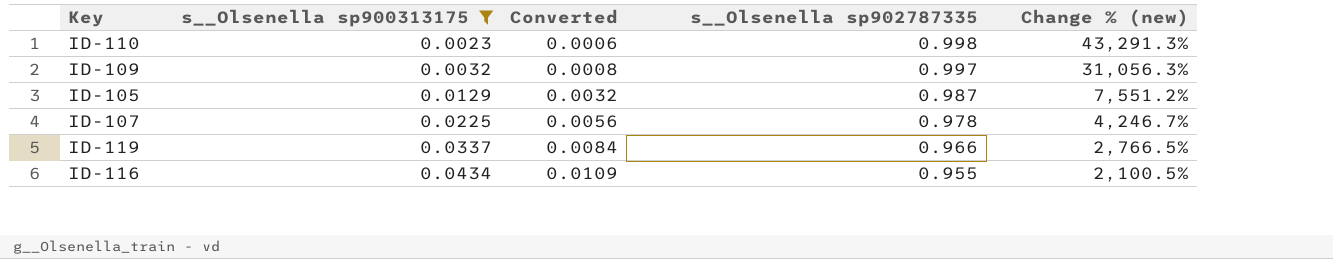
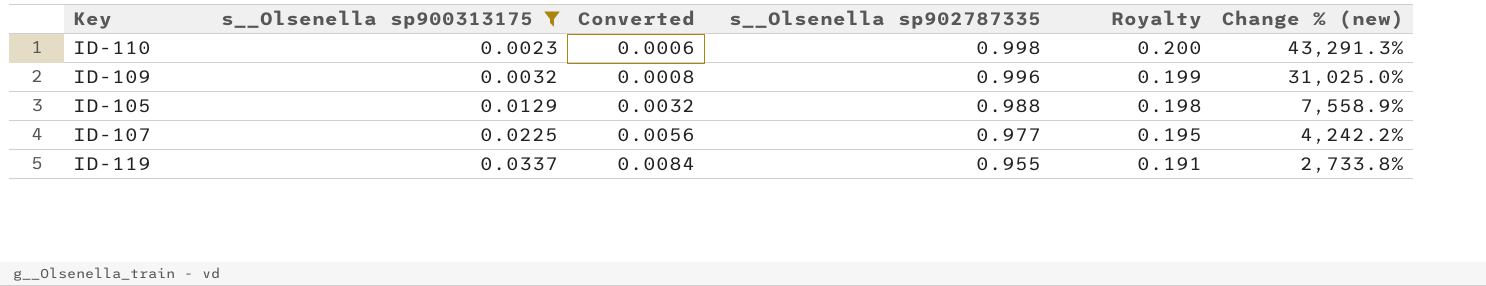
column Royalty | formula: none -> [s__Olsenella sp902787335] * 0.2
row ID-116: 0.0434 | 0.0109 | 0.955 | 2,100.5% -> none
ID-109 | s__Olsenella sp902787335: 0.997 -> 0.996
ID-109 | Change % (new): 31,056.3% -> 31,025.0%
ID-105 | s__Olsenella sp902787335: 0.987 -> 0.988
ID-105 | Change % (new): 7,551.2% -> 7,558.9%
ID-107 | s__Olsenella sp902787335: 0.978 -> 0.977
ID-107 | Change % (new): 4,246.7% -> 4,242.2%
ID-119 | s__Olsenella sp902787335: 0.966 -> 0.955
ID-119 | Change % (new): 2,766.5% -> 2,733.8%

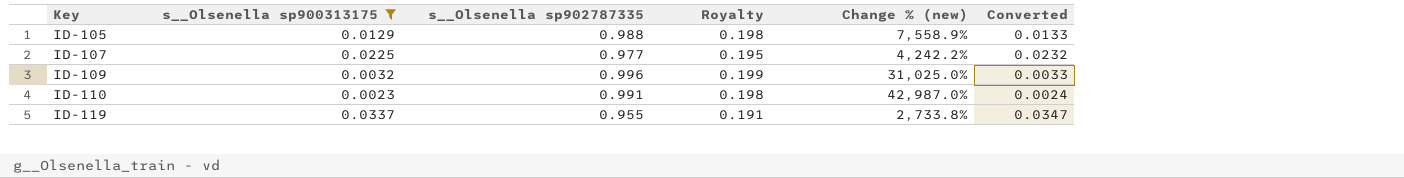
row order: s__Olsenella sp900313175 ascending -> Key ascending
column Converted | formula: [s__Olsenella sp900313175] * 0.25 -> [s__Olsenella sp900313175] * 1.03
column Converted | position: 3 -> 6
ID-110 | s__Olsenella sp902787335: 0.998 -> 0.991
ID-110 | Royalty: 0.200 -> 0.198
ID-110 | Change % (new): 43,291.3% -> 42,987.0%

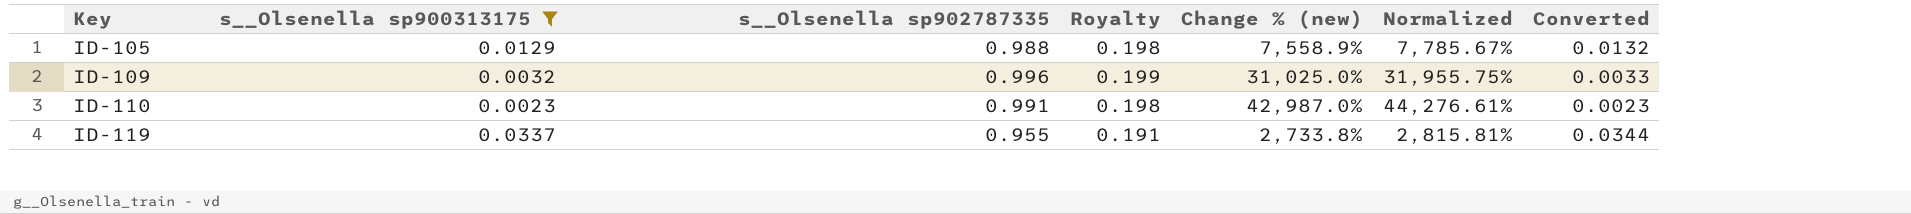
column Normalized | formula: none -> [Change % (new)] * 1.03
column Converted | formula: [s__Olsenella sp900313175] * 1.03 -> [s__Olsenella sp900313175] * 1.02
row ID-107: 0.0225 | 0.977 | 0.195 | 4,242.2% | 0.0232 -> none

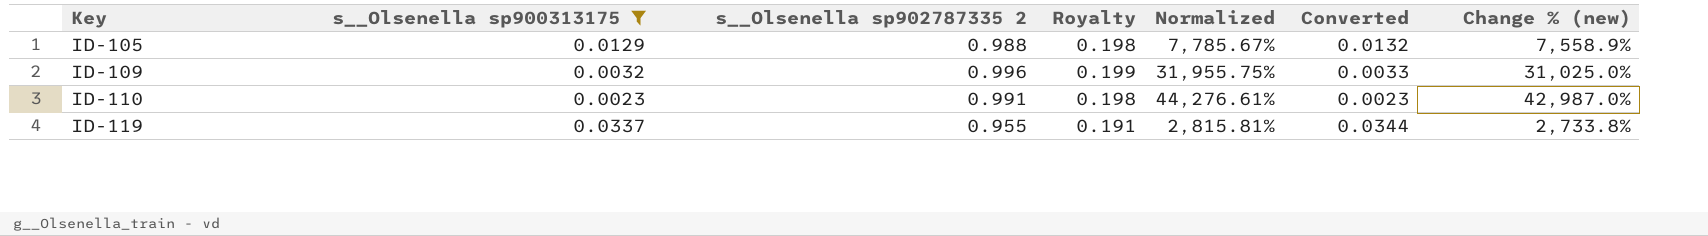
column name: s__Olsenella sp902787335 -> s__Olsenella sp902787335 2
column Change % (new) | position: 5 -> 7

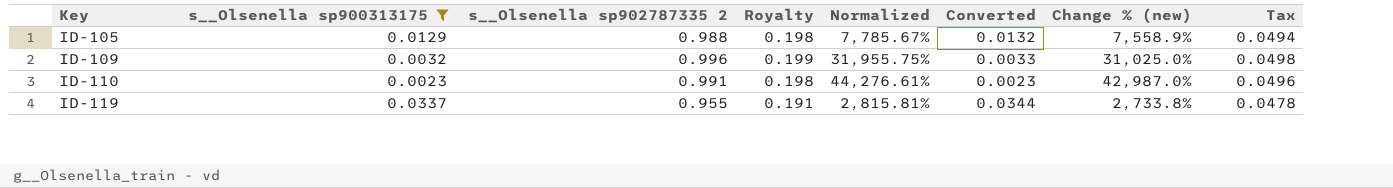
column Tax | formula: none -> [s__Olsenella sp902787335 2] * 0.05

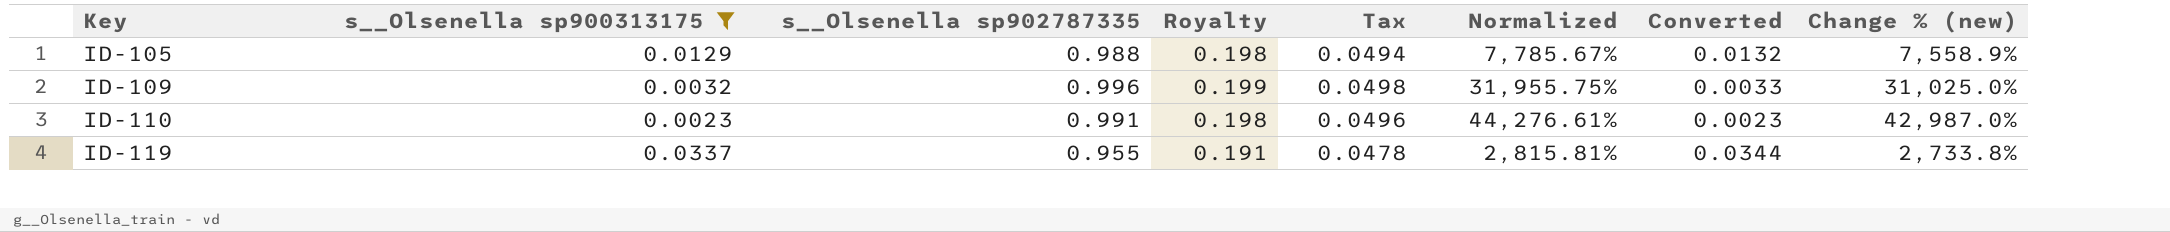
column name: s__Olsenella sp902787335 2 -> s__Olsenella sp902787335
column Tax | position: 8 -> 5

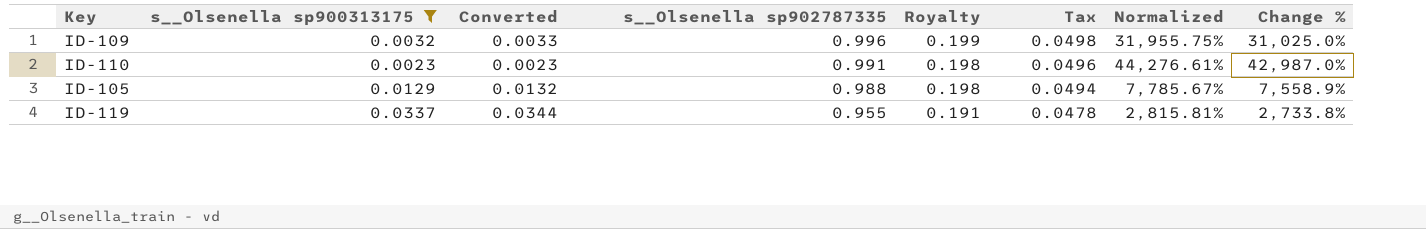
row order: Key ascending -> s__Olsenella sp902787335 descending
column Converted | position: 7 -> 3
column name: Change % (new) -> Change %

